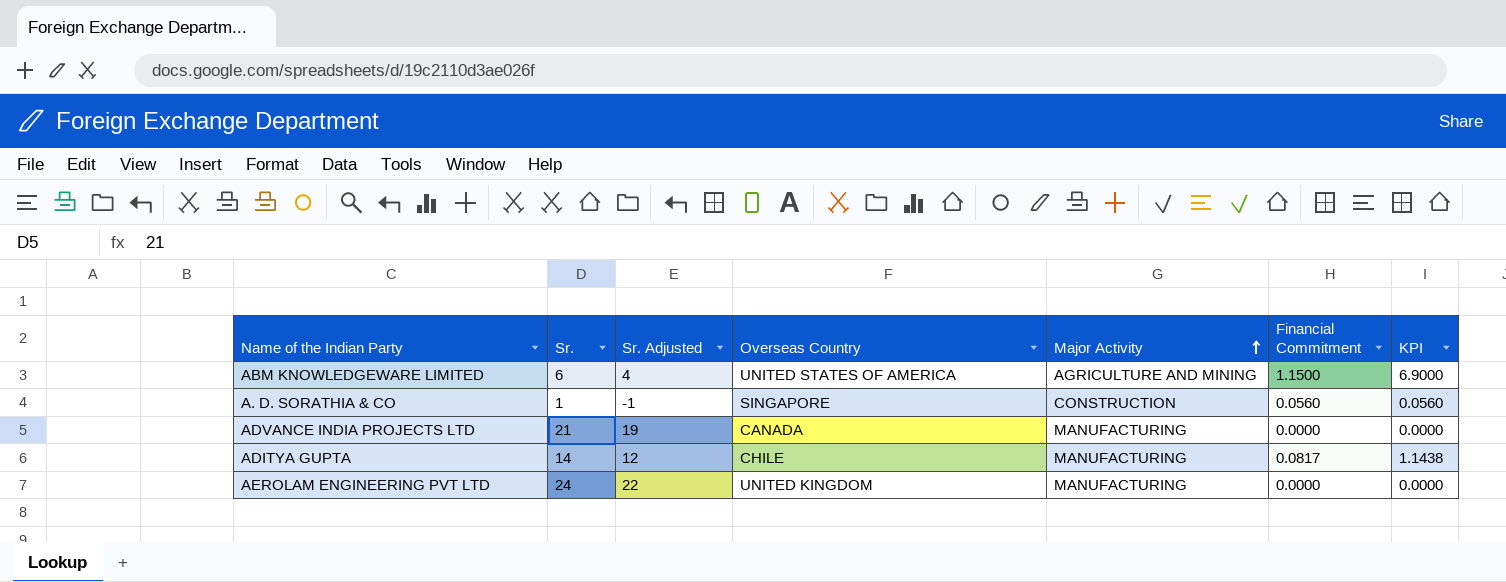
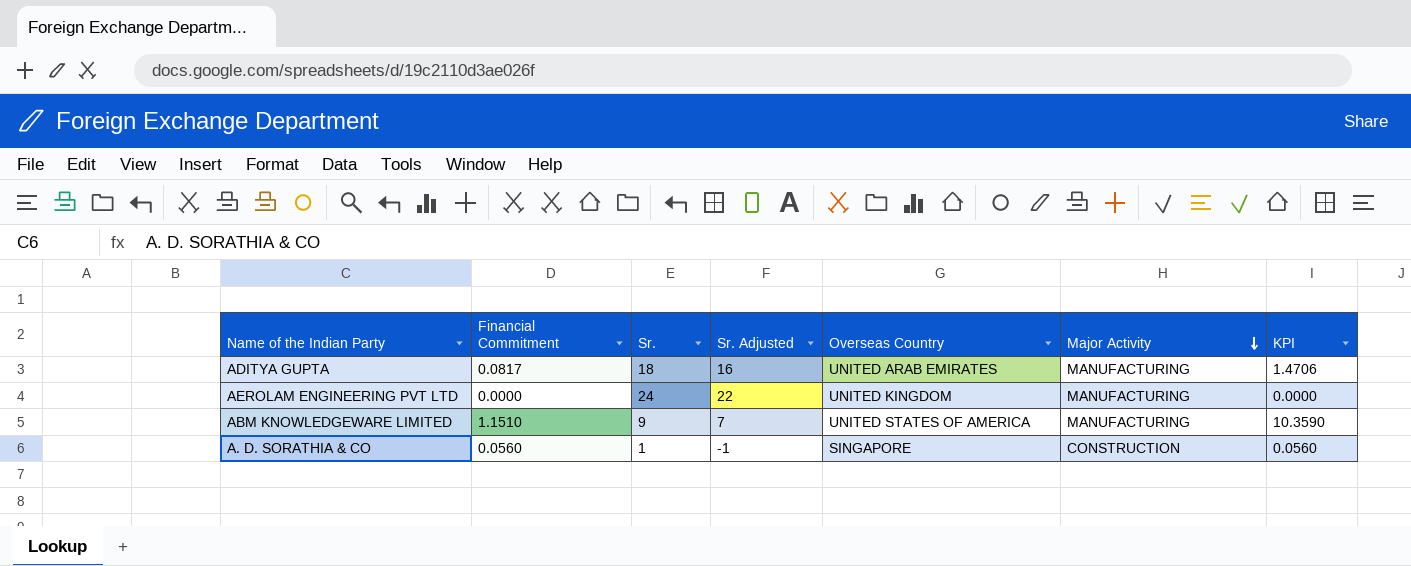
row order: Major Activity ascending -> Major Activity descending
column Financial Commitment | position: 6 -> 2
row ADVANCE INDIA PROJECTS LTD: 21 | 19 | CANADA | MANUFACTURING | 0.0000 | 0.0000 -> none
ADITYA GUPTA | Sr.: 14 -> 18
ADITYA GUPTA | Sr. Adjusted: 12 -> 16
ADITYA GUPTA | Overseas Country: CHILE -> UNITED ARAB EMIRATES
ADITYA GUPTA | KPI: 1.1438 -> 1.4706
ABM KNOWLEDGEWARE LIMITED | Financial Commitment: 1.1500 -> 1.1510
ABM KNOWLEDGEWARE LIMITED | Sr.: 6 -> 9
ABM KNOWLEDGEWARE LIMITED | Sr. Adjusted: 4 -> 7
ABM KNOWLEDGEWARE LIMITED | Major Activity: AGRICULTURE AND MINING -> MANUFACTURING
ABM KNOWLEDGEWARE LIMITED | KPI: 6.9000 -> 10.3590

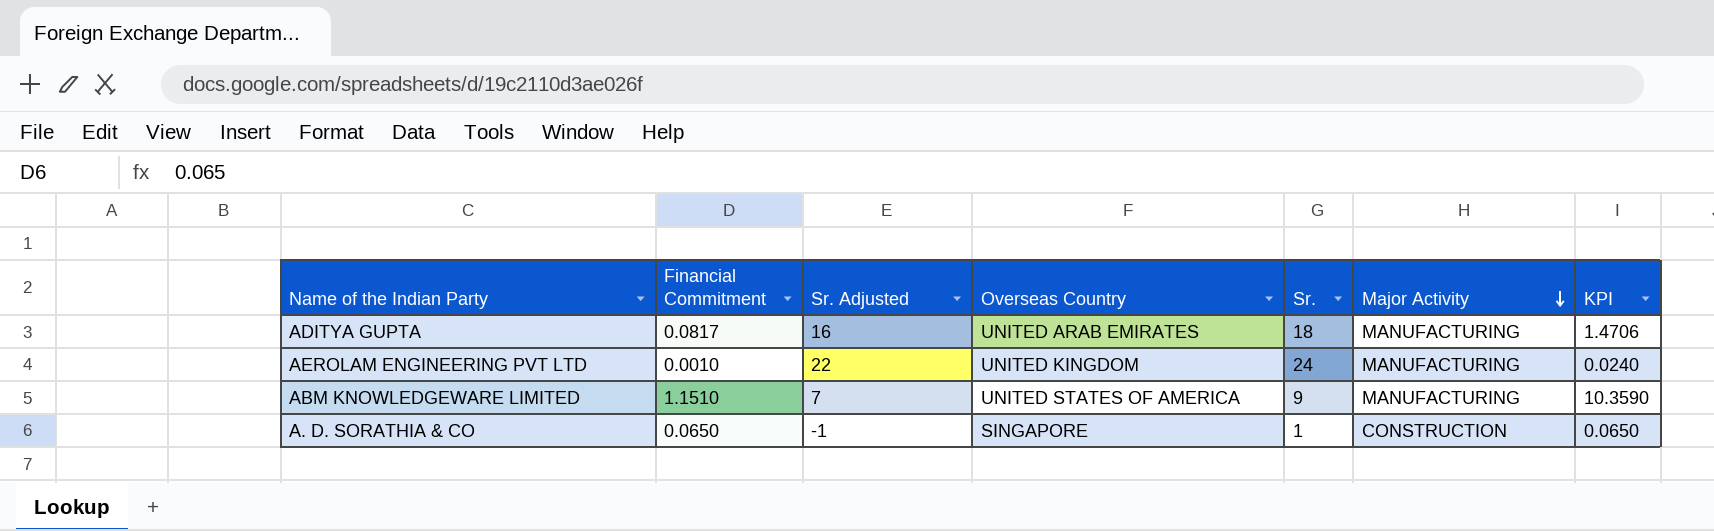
column Sr. | position: 3 -> 5
AEROLAM ENGINEERING PVT LTD | Financial Commitment: 0.0000 -> 0.0010
AEROLAM ENGINEERING PVT LTD | KPI: 0.0000 -> 0.0240
A. D. SORATHIA & CO | Financial Commitment: 0.0560 -> 0.0650
A. D. SORATHIA & CO | KPI: 0.0560 -> 0.0650

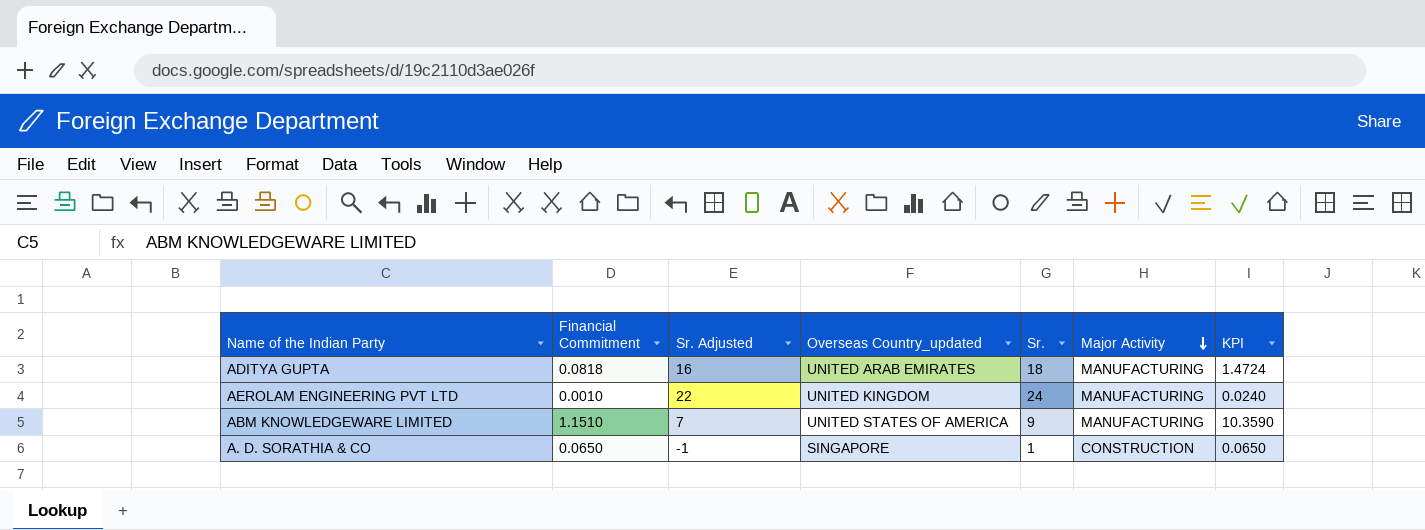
column name: Overseas Country -> Overseas Country_updated
ADITYA GUPTA | Financial Commitment: 0.0817 -> 0.0818
ADITYA GUPTA | KPI: 1.4706 -> 1.4724

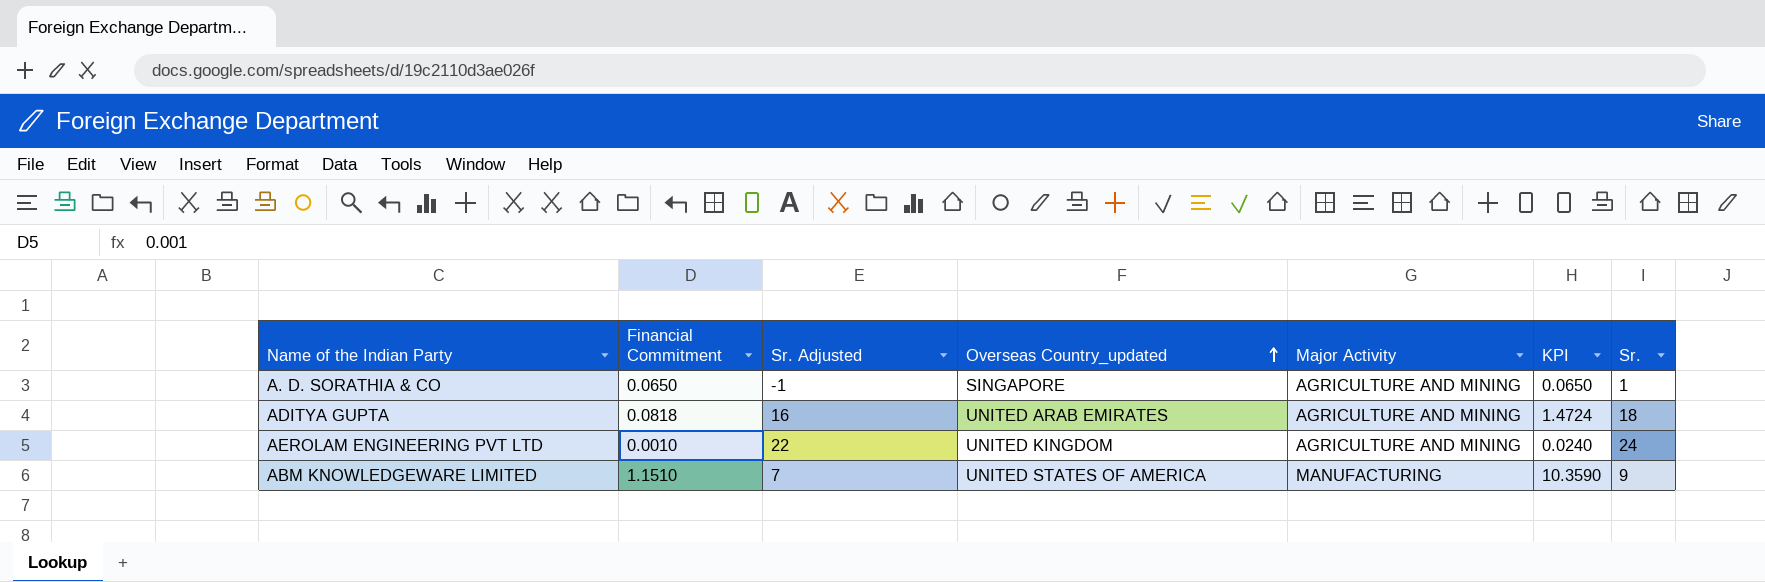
row order: Major Activity descending -> Overseas Country_updated ascending
column Sr. | position: 5 -> 7
A. D. SORATHIA & CO | Major Activity: CONSTRUCTION -> AGRICULTURE AND MINING
ADITYA GUPTA | Major Activity: MANUFACTURING -> AGRICULTURE AND MINING
AEROLAM ENGINEERING PVT LTD | Major Activity: MANUFACTURING -> AGRICULTURE AND MINING

